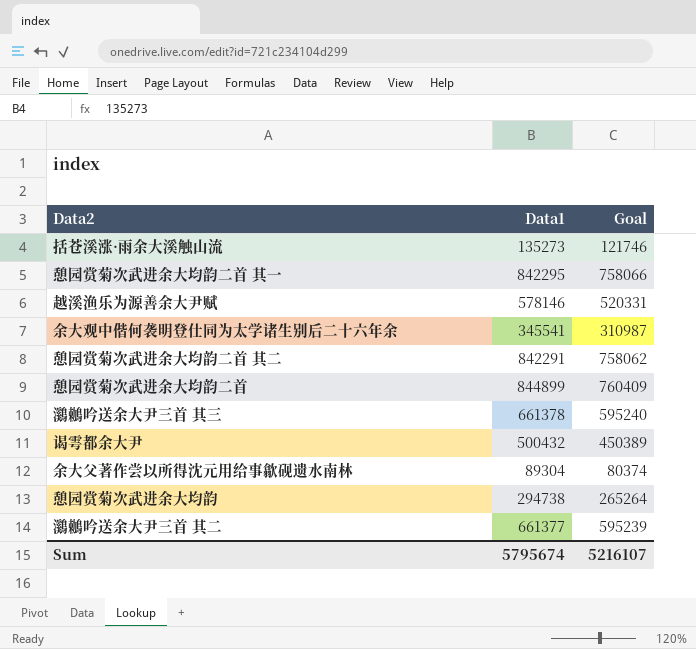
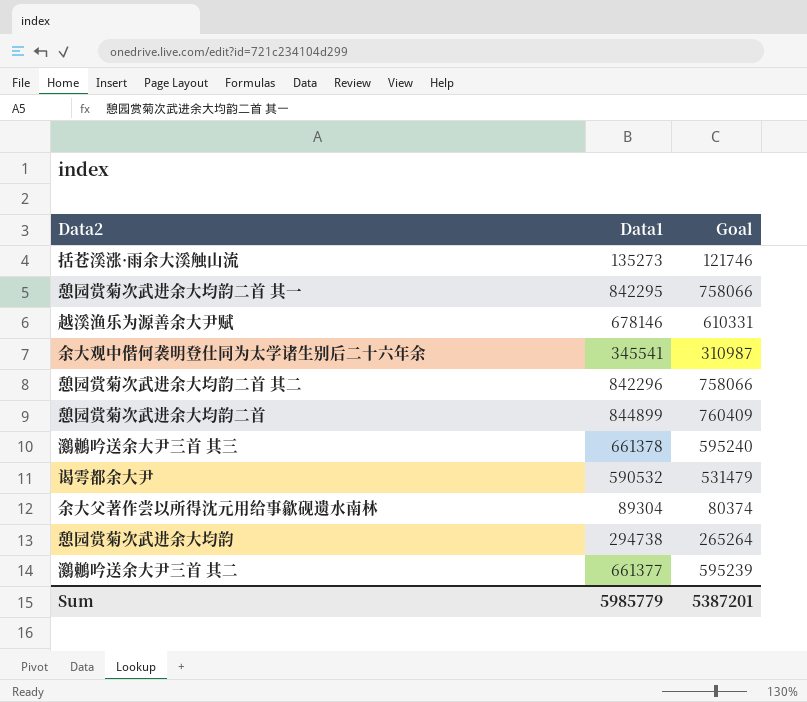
越溪渔乐为源善余大尹赋 | Data1: 578146 -> 678146
越溪渔乐为源善余大尹赋 | Goal: 520331 -> 610331
憩园赏菊次武进余大均韵二首 其二 | Data1: 842291 -> 842296
憩园赏菊次武进余大均韵二首 其二 | Goal: 758062 -> 758066
谒雩都余大尹 | Data1: 500432 -> 590532
谒雩都余大尹 | Goal: 450389 -> 531479
Sum | Data1: 5795674 -> 5985779
Sum | Goal: 5216107 -> 5387201

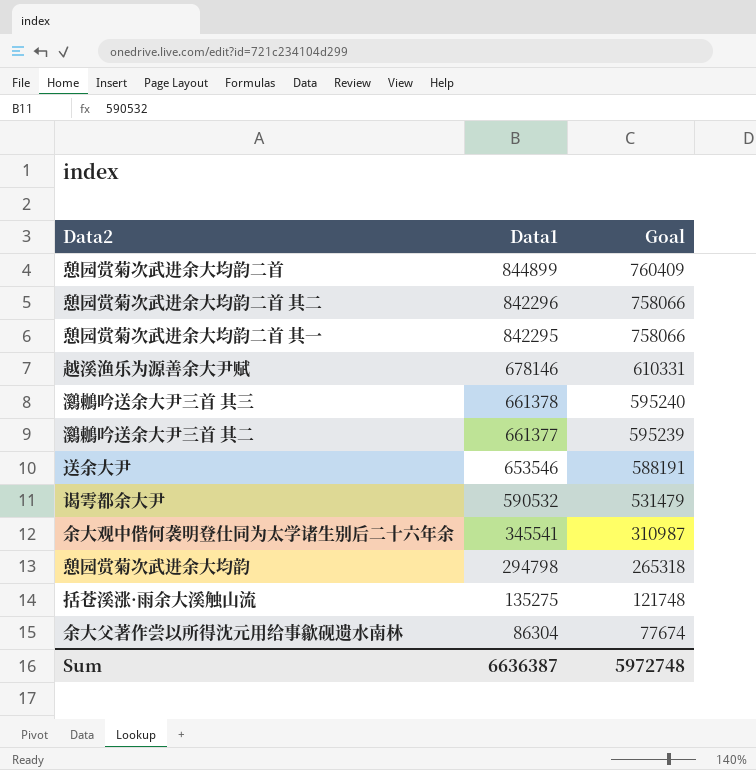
row order: none -> Data1 descending
row 送余大尹: none -> 653546 | 588191
憩园赏菊次武进余大均韵 | Data1: 294738 -> 294798
憩园赏菊次武进余大均韵 | Goal: 265264 -> 265318
括苍溪涨·雨余大溪触山流 | Data1: 135273 -> 135275
括苍溪涨·雨余大溪触山流 | Goal: 121746 -> 121748
余大父著作尝以所得沈元用给事歙砚遗水南林 | Data1: 89304 -> 86304
余大父著作尝以所得沈元用给事歙砚遗水南林 | Goal: 80374 -> 77674
Sum | Data1: 5985779 -> 6636387
Sum | Goal: 5387201 -> 5972748

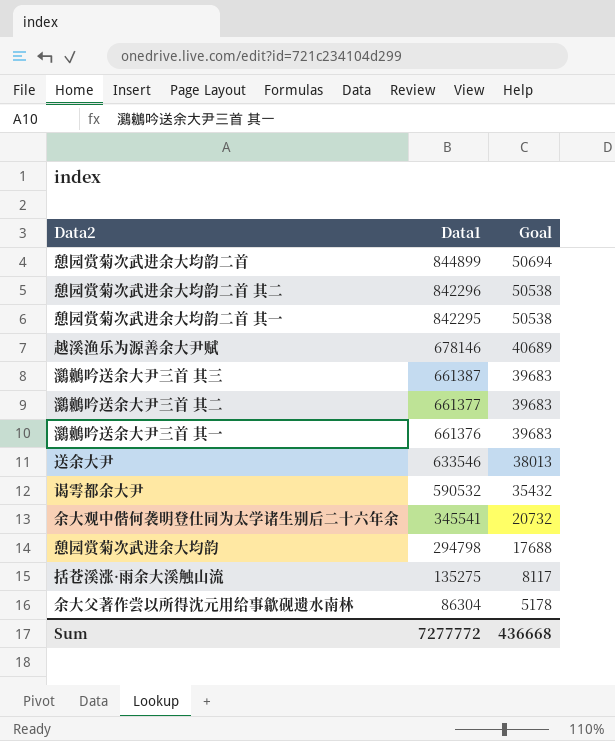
column Goal | formula: [Data1] * 0.9 -> [Data1] * 0.06
鸂鶒吟送余大尹三首 其三 | Data1: 661378 -> 661387
row 鸂鶒吟送余大尹三首 其一: none -> 661376 | 39683
送余大尹 | Data1: 653546 -> 633546
Sum | Data1: 6636387 -> 7277772
Sum | Goal: 5972748 -> 436668

